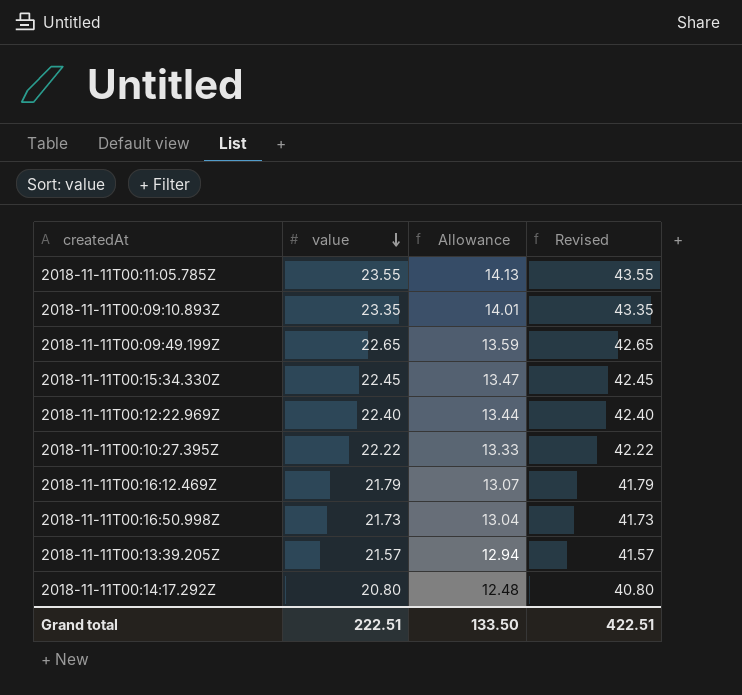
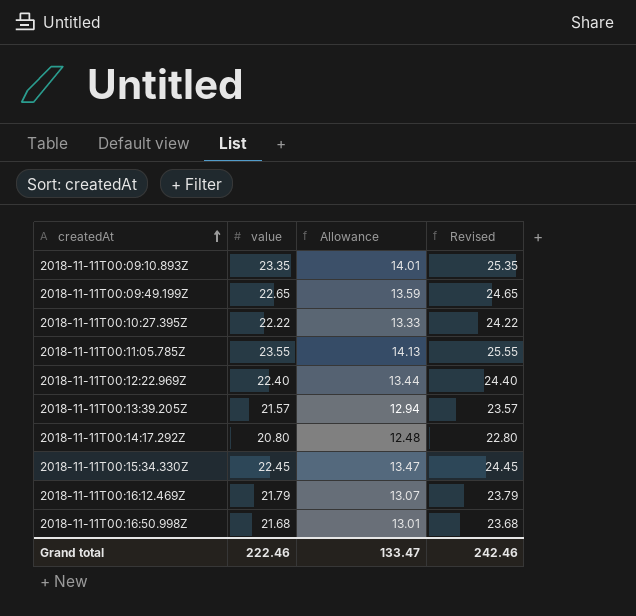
row order: value descending -> createdAt ascending
column Revised | formula: [value] + 20 -> [value] + 2
2018-11-11T00:16:50.998Z | value: 21.73 -> 21.68
2018-11-11T00:16:50.998Z | Allowance: 13.04 -> 13.01
Grand total | value: 222.51 -> 222.46
Grand total | Allowance: 133.50 -> 133.47
Grand total | Revised: 422.51 -> 242.46

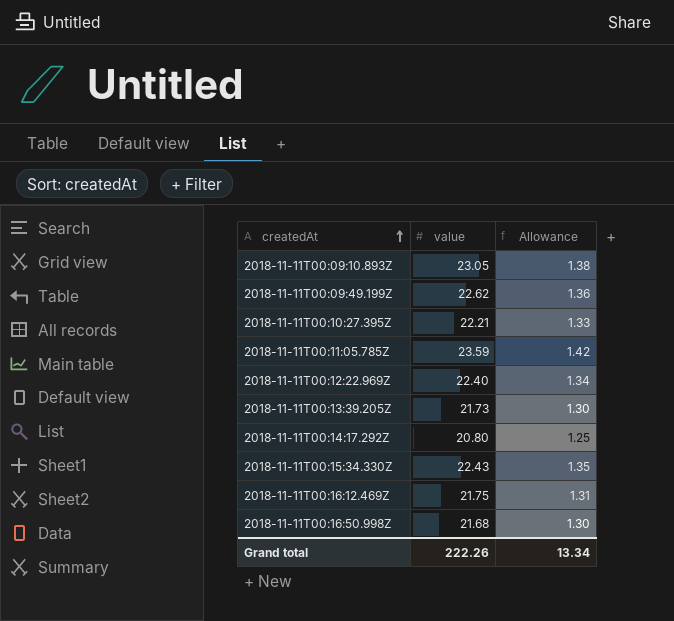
column Revised | formula: [value] + 2 -> none
column Allowance | formula: [value] * 0.6 -> [value] * 0.06
2018-11-11T00:09:10.893Z | value: 23.35 -> 23.05
2018-11-11T00:09:49.199Z | value: 22.65 -> 22.62
2018-11-11T00:10:27.395Z | value: 22.22 -> 22.21
2018-11-11T00:11:05.785Z | value: 23.55 -> 23.59
2018-11-11T00:13:39.205Z | value: 21.57 -> 21.73
2018-11-11T00:15:34.330Z | value: 22.45 -> 22.43
2018-11-11T00:16:12.469Z | value: 21.79 -> 21.75
Grand total | value: 222.46 -> 222.26
Grand total | Allowance: 133.47 -> 13.34

